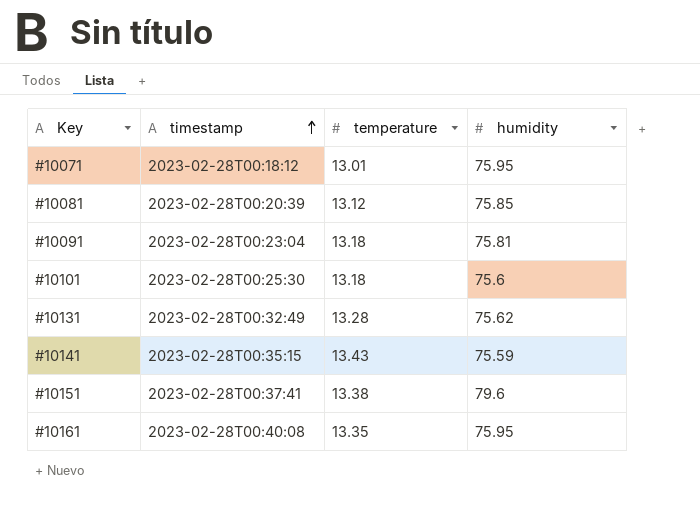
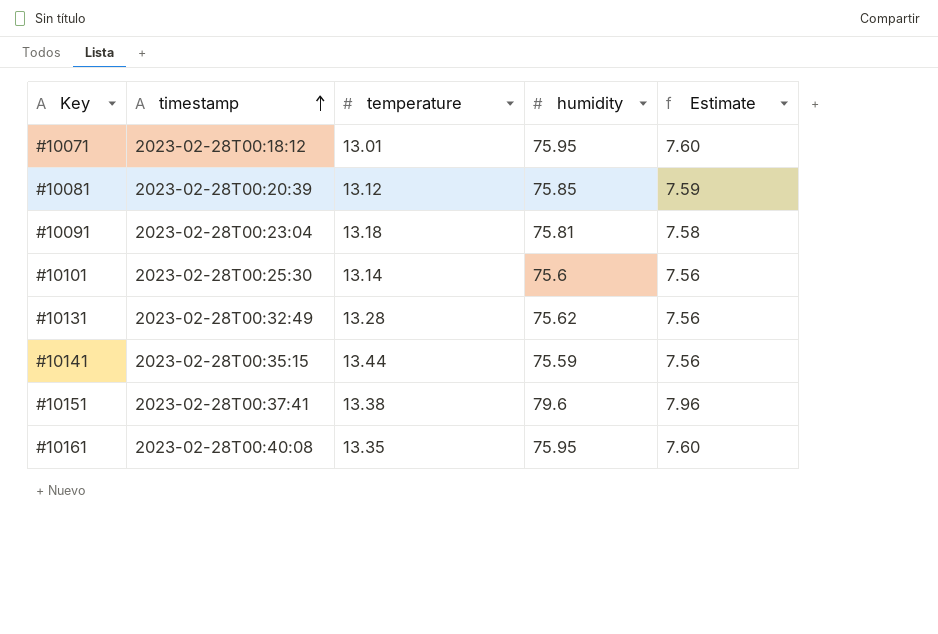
column Estimate | formula: none -> [humidity] * 0.1
#10101 | temperature: 13.18 -> 13.14
#10141 | temperature: 13.43 -> 13.44

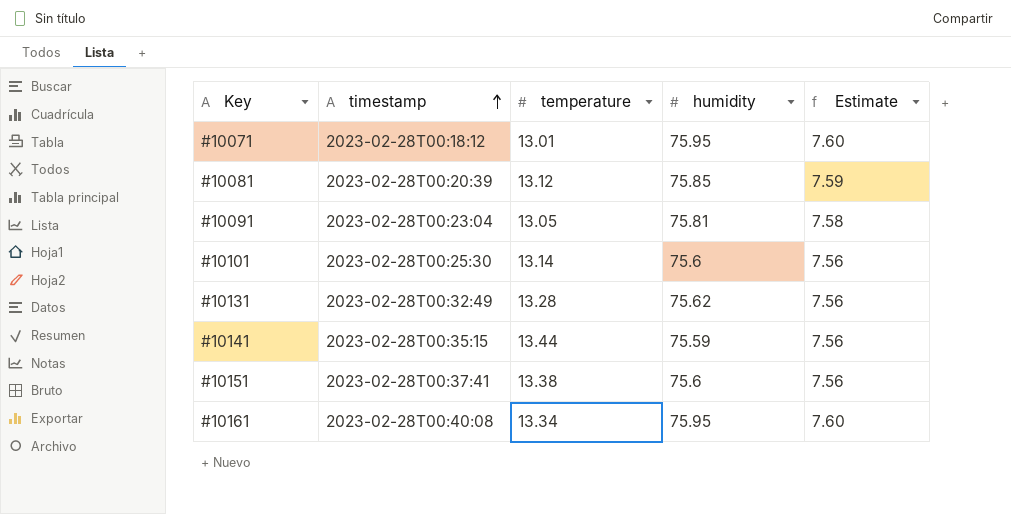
#10091 | temperature: 13.18 -> 13.05
#10151 | humidity: 79.6 -> 75.6
#10151 | Estimate: 7.96 -> 7.56
#10161 | temperature: 13.35 -> 13.34

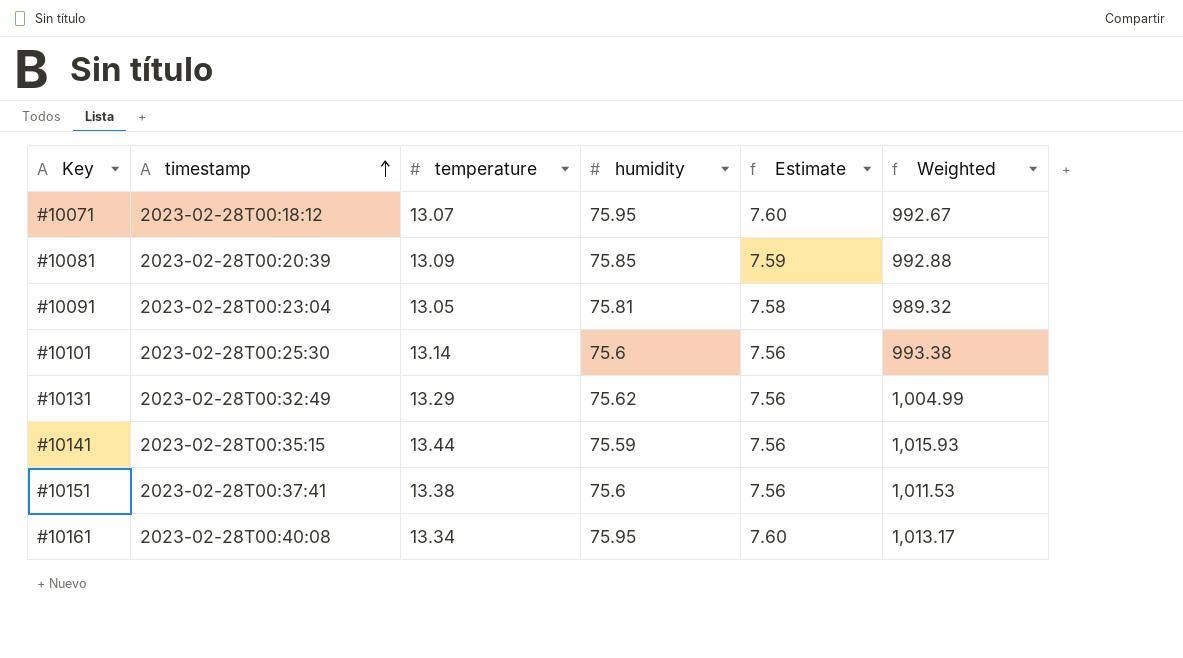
column Weighted | formula: none -> [temperature] * [humidity]
#10071 | temperature: 13.01 -> 13.07
#10081 | temperature: 13.12 -> 13.09
#10131 | temperature: 13.28 -> 13.29

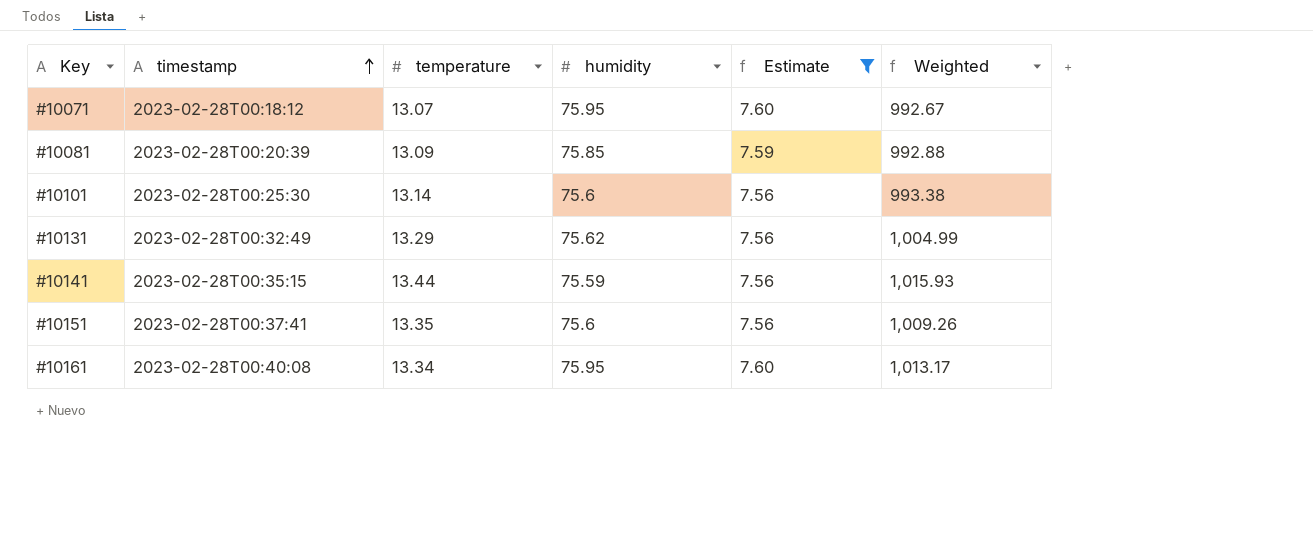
filter: none -> Estimate != 7.58
#10151 | temperature: 13.38 -> 13.35
#10151 | Weighted: 1,011.53 -> 1,009.26

